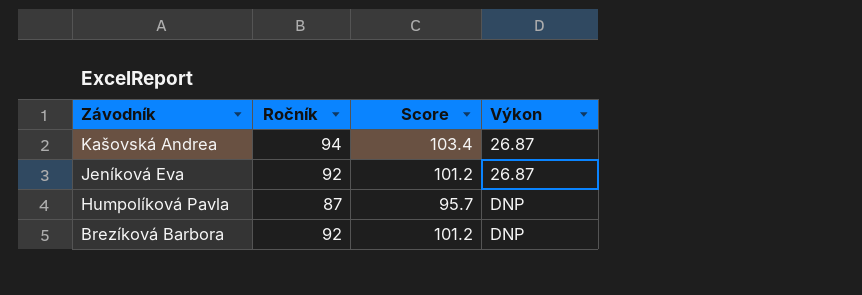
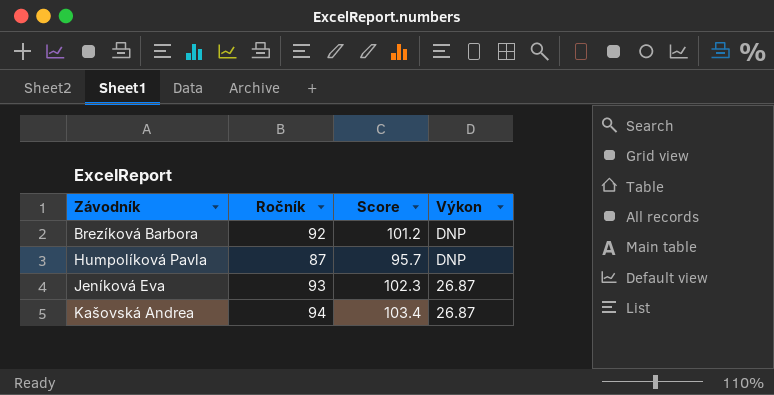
row order: Závodník descending -> Závodník ascending
Jeníková Eva | Ročník: 92 -> 93
Jeníková Eva | Score: 101.2 -> 102.3

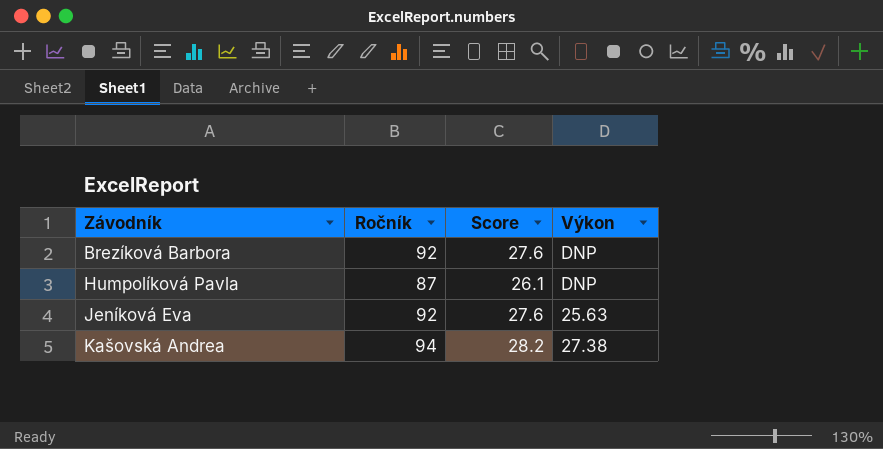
column Score | formula: [Ročník] * 1.1 -> [Ročník] * 0.3
Jeníková Eva | Ročník: 93 -> 92
Jeníková Eva | Výkon: 26.87 -> 25.63
Kašovská Andrea | Výkon: 26.87 -> 27.38

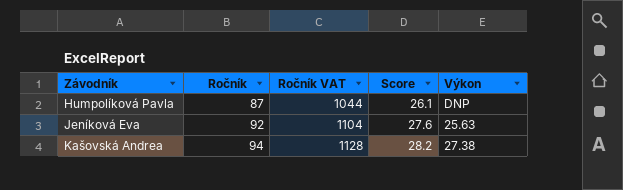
column Ročník VAT | formula: none -> [Ročník] * 12
row Brezíková Barbora: 92 | 27.6 | DNP -> none

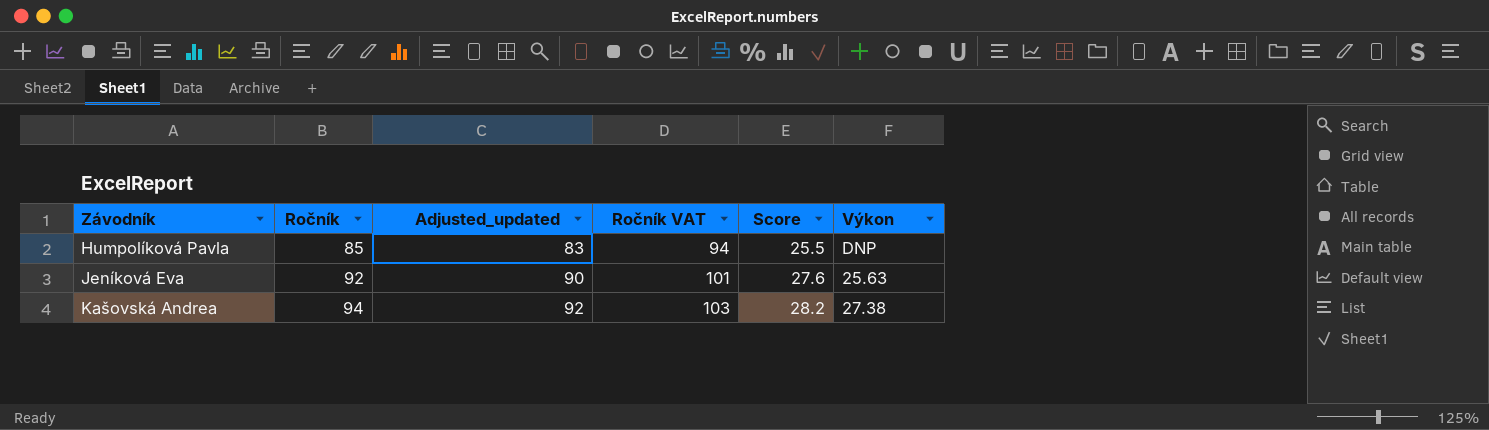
column Adjusted_updated | formula: none -> [Ročník] - 2
column Ročník VAT | formula: [Ročník] * 12 -> [Ročník] * 1.1
Humpolíková Pavla | Ročník: 87 -> 85
Humpolíková Pavla | Score: 26.1 -> 25.5

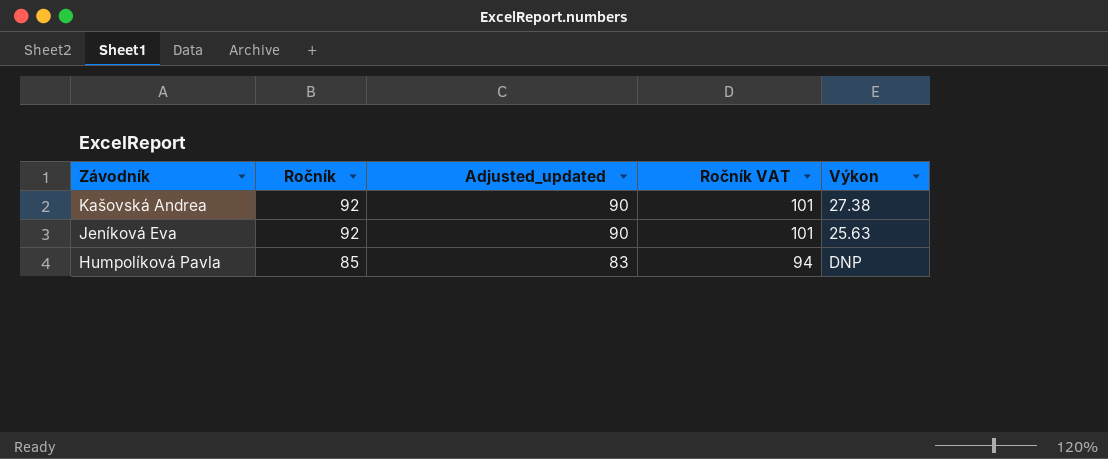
row order: Závodník ascending -> Závodník descending
column Score | formula: [Ročník] * 0.3 -> none
Kašovská Andrea | Ročník: 94 -> 92
Kašovská Andrea | Adjusted_updated: 92 -> 90
Kašovská Andrea | Ročník VAT: 103 -> 101

